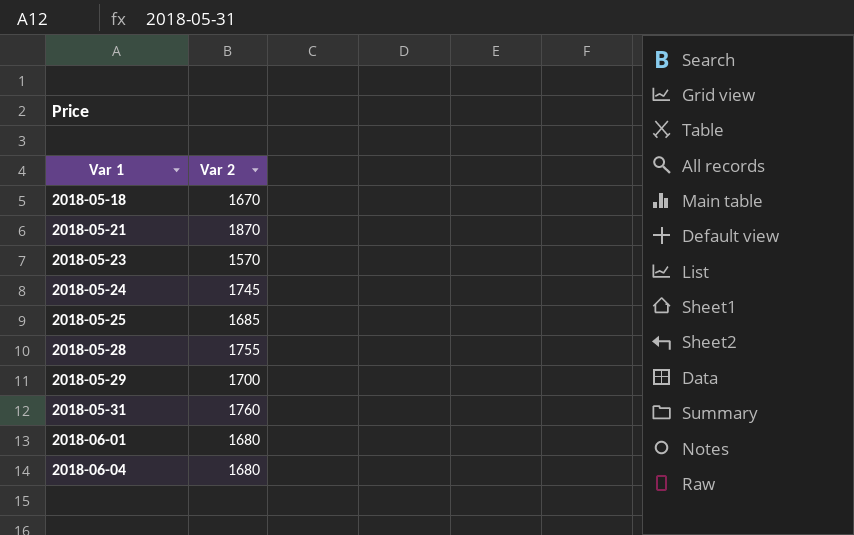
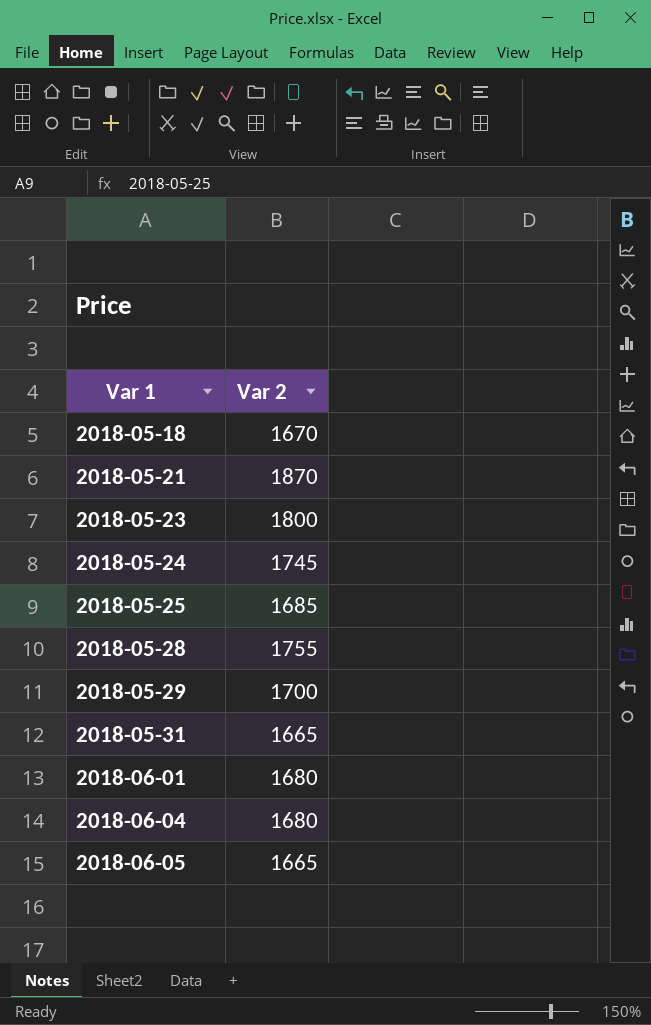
2018-05-23 | Var 2: 1570 -> 1800
2018-05-31 | Var 2: 1760 -> 1665
row 2018-06-05: none -> 1665

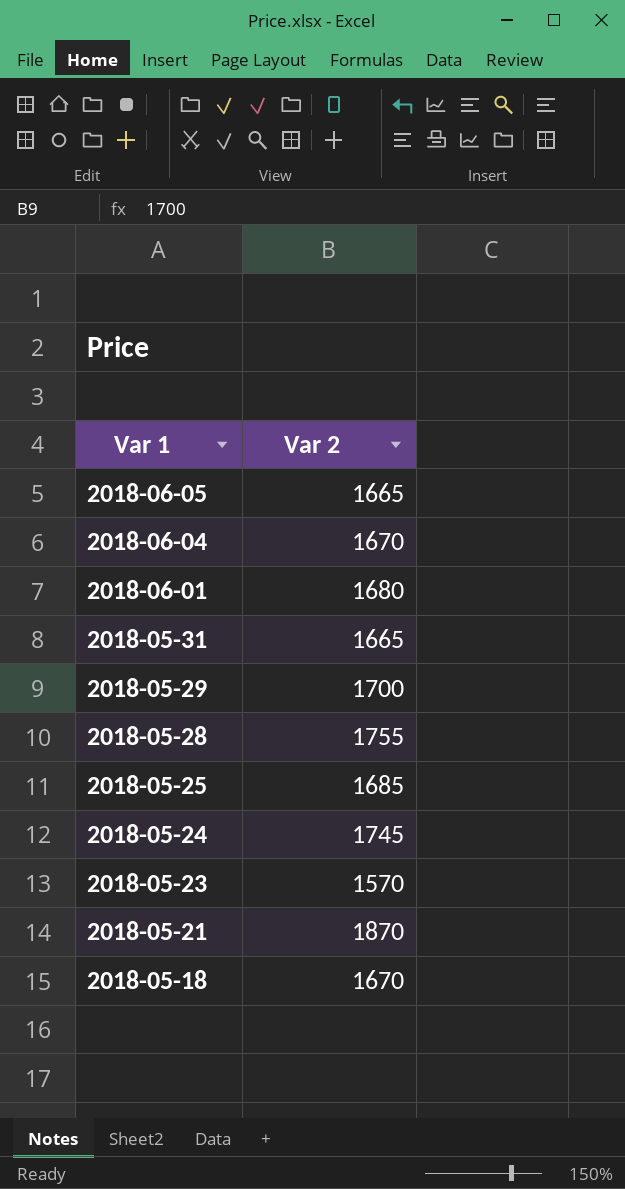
row order: Var 1 ascending -> Var 1 descending
2018-06-04 | Var 2: 1680 -> 1670
2018-05-23 | Var 2: 1800 -> 1570

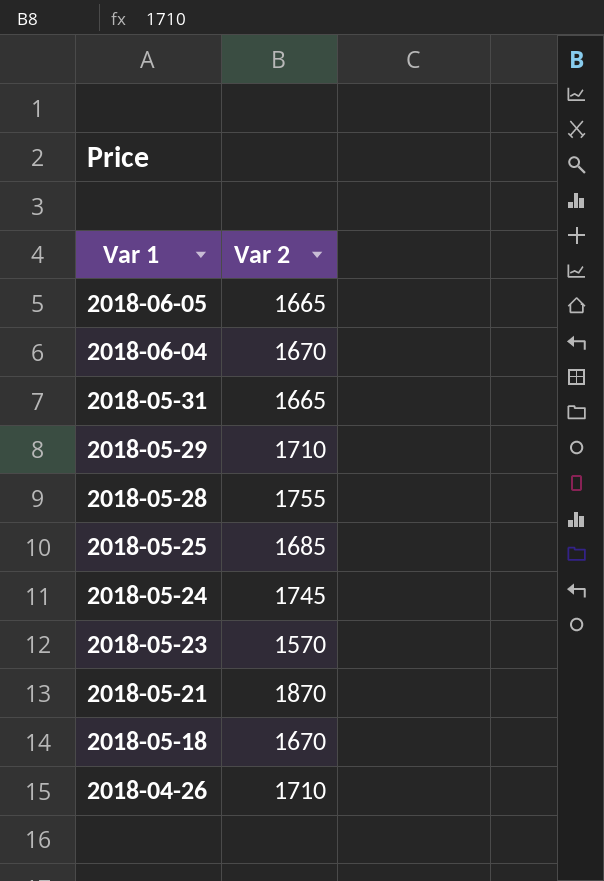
row 2018-06-01: 1680 -> none
2018-05-29 | Var 2: 1700 -> 1710
row 2018-04-26: none -> 1710

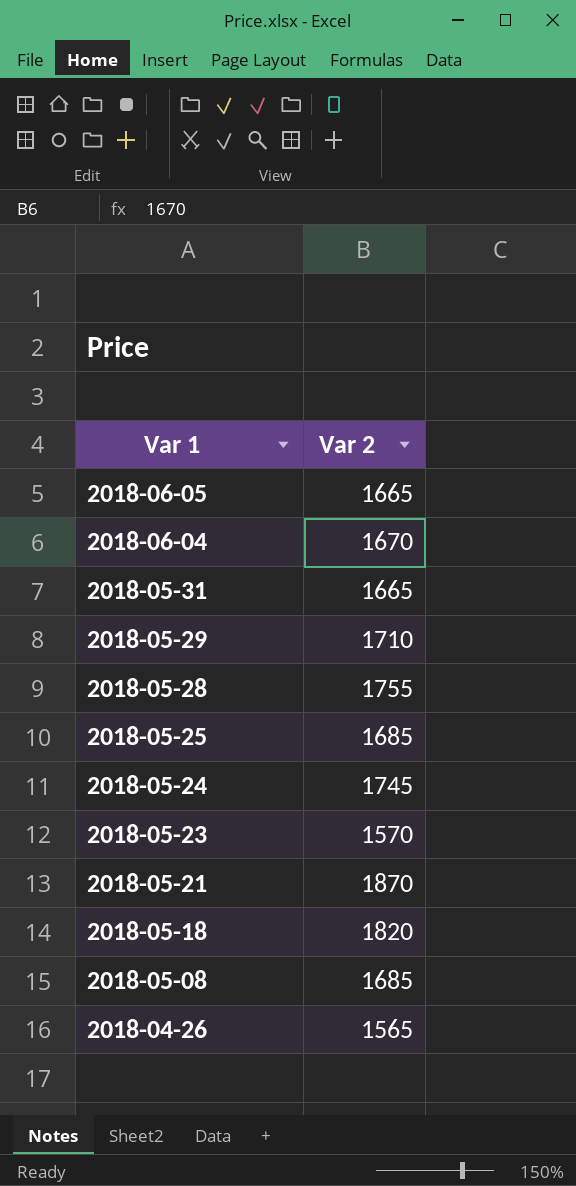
2018-05-18 | Var 2: 1670 -> 1820
row 2018-05-08: none -> 1685
2018-04-26 | Var 2: 1710 -> 1565

